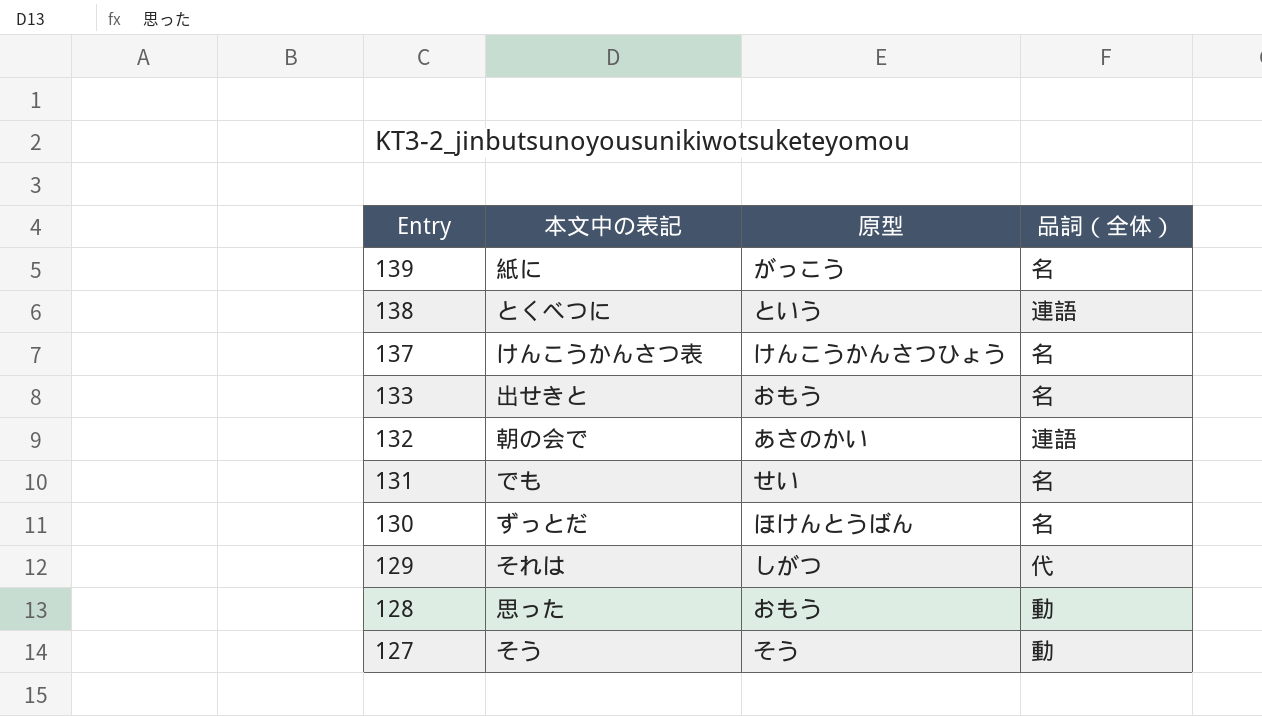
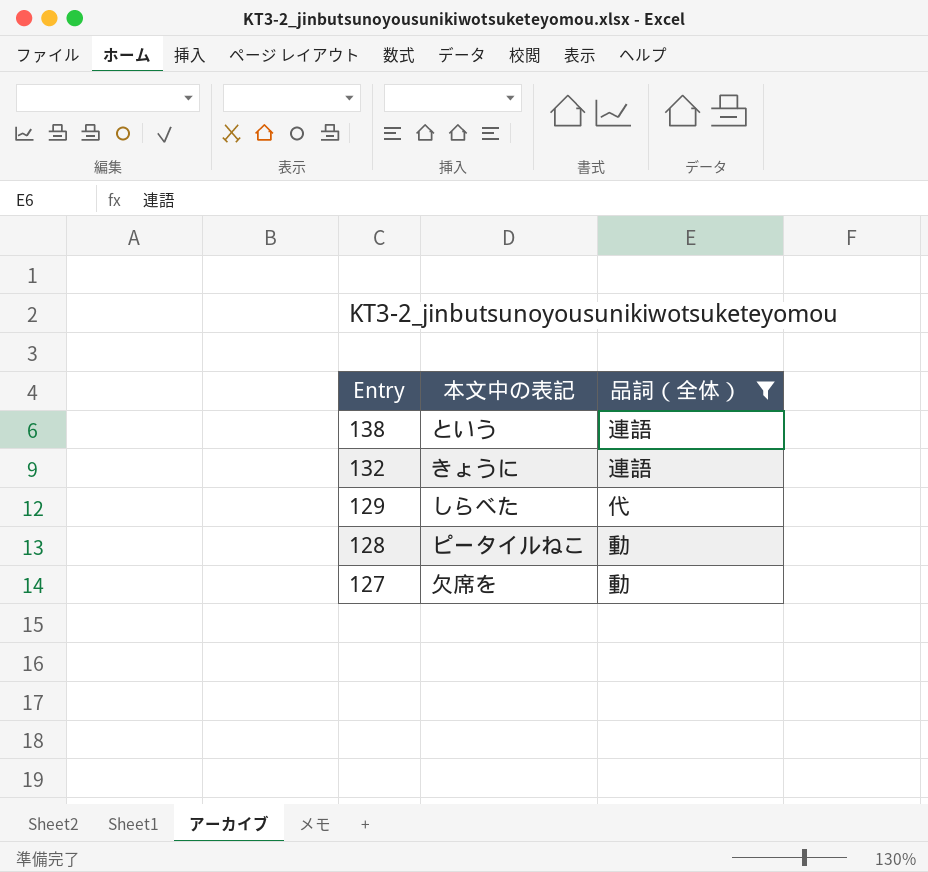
filter: none -> 品詞（全体） != 名
column 原型 | position: 3 -> none
138 | 本文中の表記: とくべつに -> という
132 | 本文中の表記: 朝の会で -> きょうに
129 | 本文中の表記: それは -> しらべた
128 | 本文中の表記: 思った -> ピータイルねこ
127 | 本文中の表記: そう -> 欠席を

